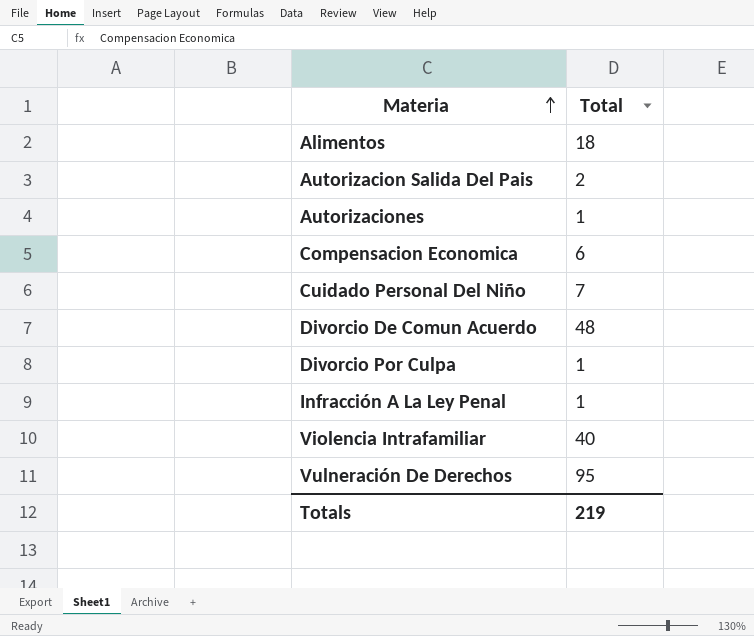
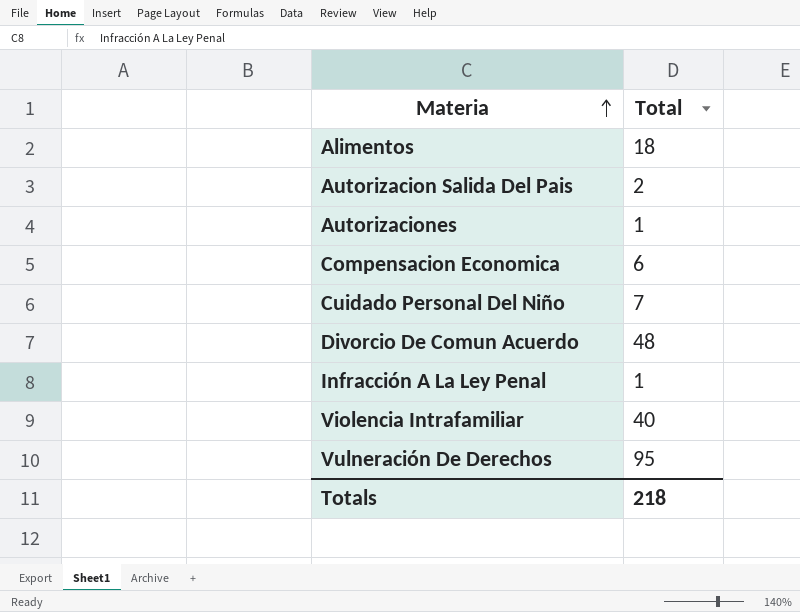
row Divorcio Por Culpa: 1 -> none
Totals | Total: 219 -> 218

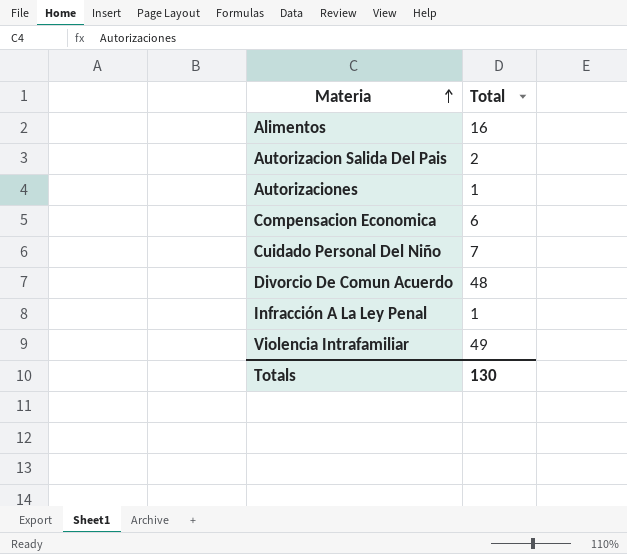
row Vulneración De Derechos: 95 -> none
Alimentos | Total: 18 -> 16
Violencia Intrafamiliar | Total: 40 -> 49
Totals | Total: 218 -> 130

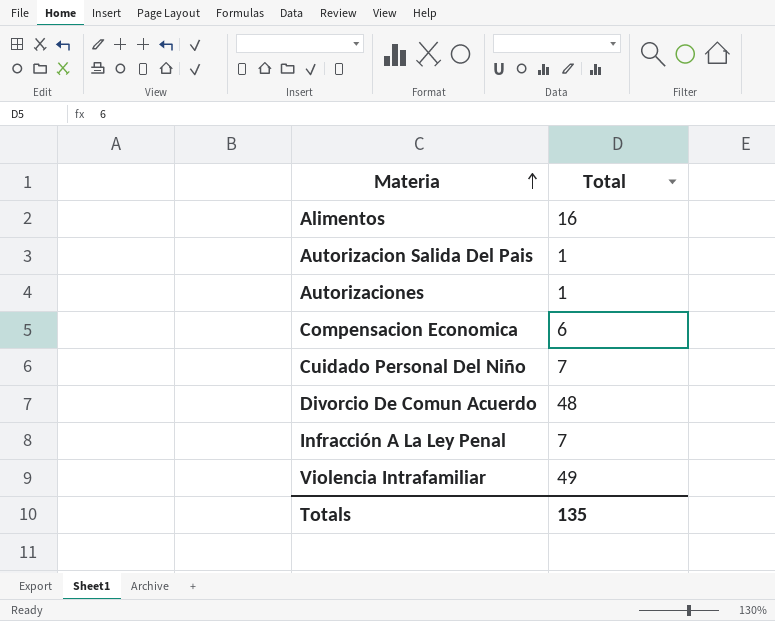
Autorizacion Salida Del Pais | Total: 2 -> 1
Infracción A La Ley Penal | Total: 1 -> 7
Totals | Total: 130 -> 135

